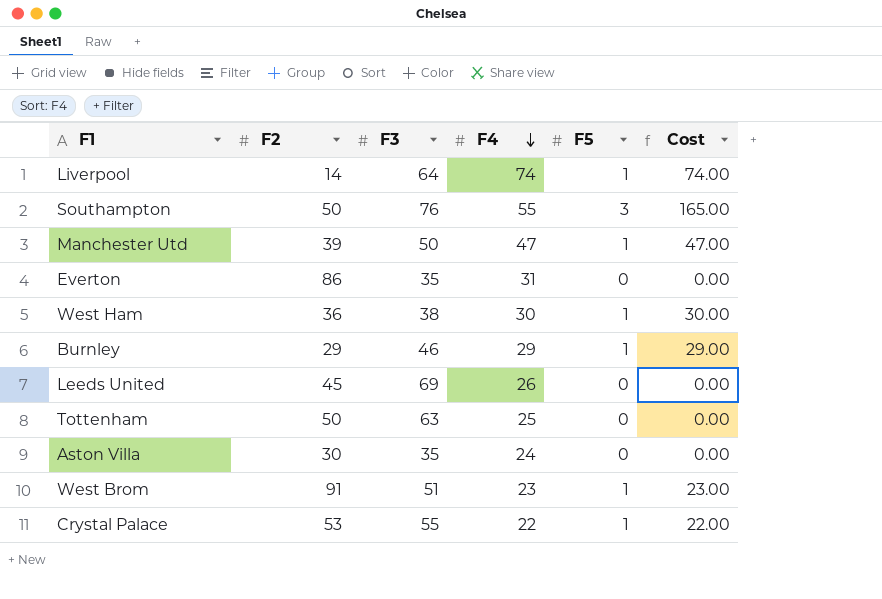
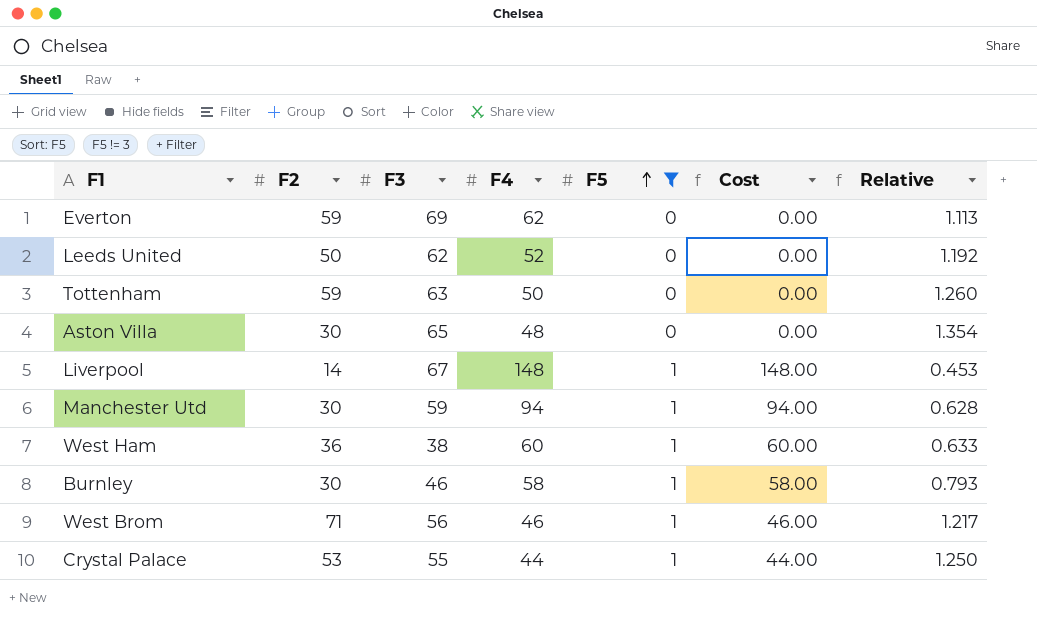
filter: none -> F5 != 3
row order: F4 descending -> F5 ascending
column Relative | formula: none -> [F3] / [F4]
Everton | F2: 86 -> 59
Everton | F3: 35 -> 69
Everton | F4: 31 -> 62
Leeds United | F2: 45 -> 50
Leeds United | F3: 69 -> 62
Leeds United | F4: 26 -> 52
Tottenham | F2: 50 -> 59
Tottenham | F4: 25 -> 50
Aston Villa | F3: 35 -> 65
Aston Villa | F4: 24 -> 48
Liverpool | F3: 64 -> 67
Liverpool | F4: 74 -> 148
Liverpool | Cost: 74.00 -> 148.00
Manchester Utd | F2: 39 -> 30
Manchester Utd | F3: 50 -> 59
Manchester Utd | F4: 47 -> 94
Manchester Utd | Cost: 47.00 -> 94.00
West Ham | F4: 30 -> 60
West Ham | Cost: 30.00 -> 60.00
Burnley | F2: 29 -> 30
Burnley | F4: 29 -> 58
Burnley | Cost: 29.00 -> 58.00
West Brom | F2: 91 -> 71
West Brom | F3: 51 -> 56
West Brom | F4: 23 -> 46
West Brom | Cost: 23.00 -> 46.00
Crystal Palace | F4: 22 -> 44
Crystal Palace | Cost: 22.00 -> 44.00

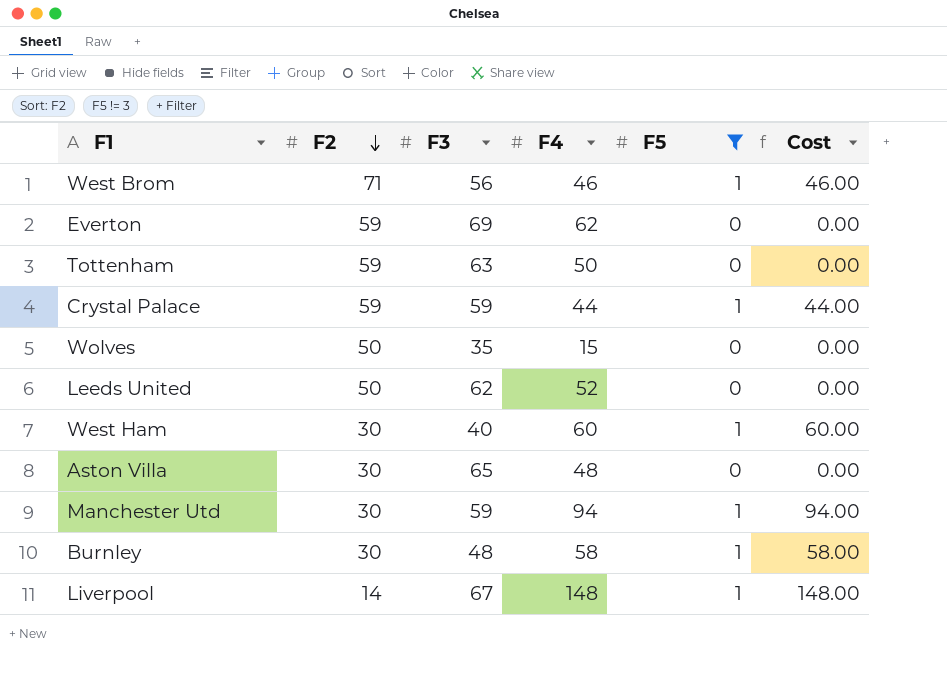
row order: F5 ascending -> F2 descending
column Relative | formula: [F3] / [F4] -> none
Crystal Palace | F2: 53 -> 59
Crystal Palace | F3: 55 -> 59
row Wolves: none -> 50 | 35 | 15 | 0 | 0.00
West Ham | F2: 36 -> 30
West Ham | F3: 38 -> 40
Burnley | F3: 46 -> 48

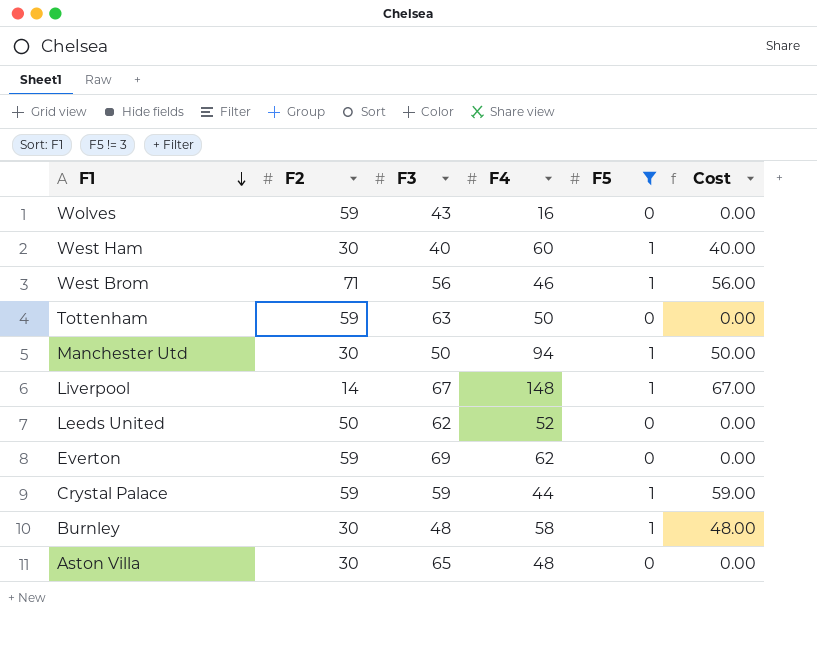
row order: F2 descending -> F1 descending
column Cost | formula: [F4] * [F5] -> [F3] * [F5]
Wolves | F2: 50 -> 59
Wolves | F3: 35 -> 43
Wolves | F4: 15 -> 16
Manchester Utd | F3: 59 -> 50

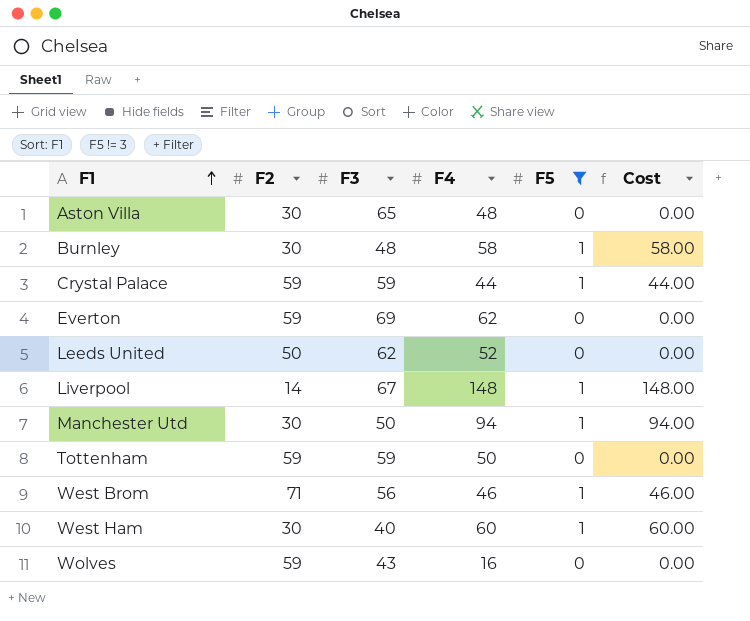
row order: F1 descending -> F1 ascending
column Cost | formula: [F3] * [F5] -> [F4] * [F5]
Tottenham | F3: 63 -> 59

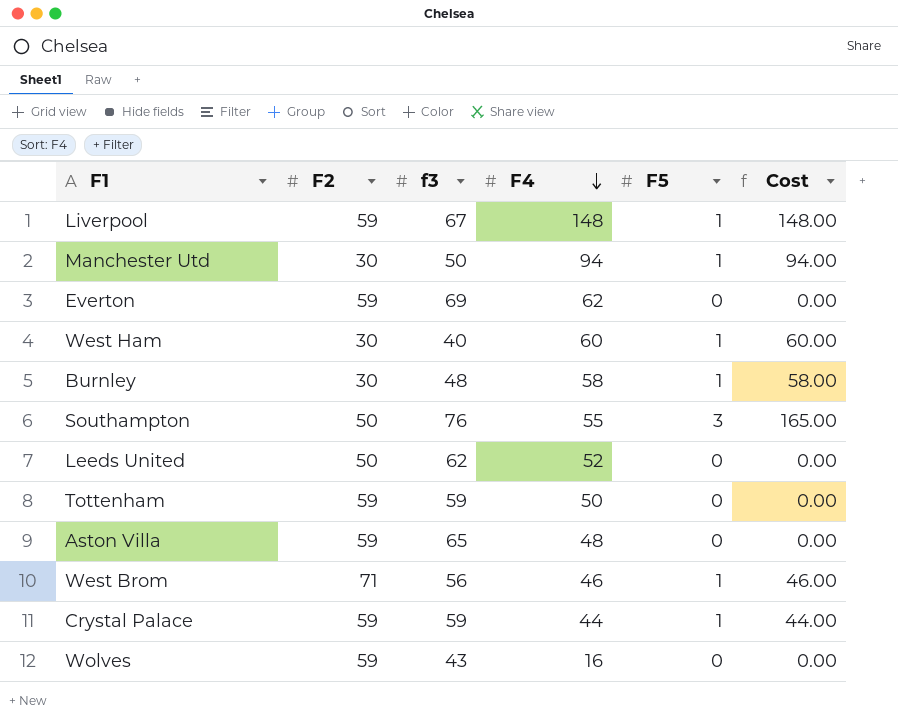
filter: F5 != 3 -> none
row order: F1 ascending -> F4 descending
column name: F3 -> f3
Liverpool | F2: 14 -> 59
Aston Villa | F2: 30 -> 59

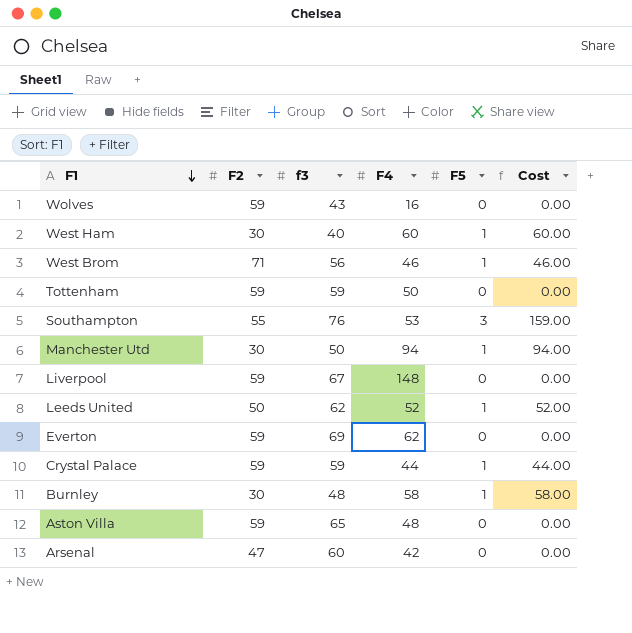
row order: F4 descending -> F1 descending
Southampton | F2: 50 -> 55
Southampton | F4: 55 -> 53
Southampton | Cost: 165.00 -> 159.00
Liverpool | F5: 1 -> 0
Liverpool | Cost: 148.00 -> 0.00
Leeds United | F5: 0 -> 1
Leeds United | Cost: 0.00 -> 52.00
row Arsenal: none -> 47 | 60 | 42 | 0 | 0.00

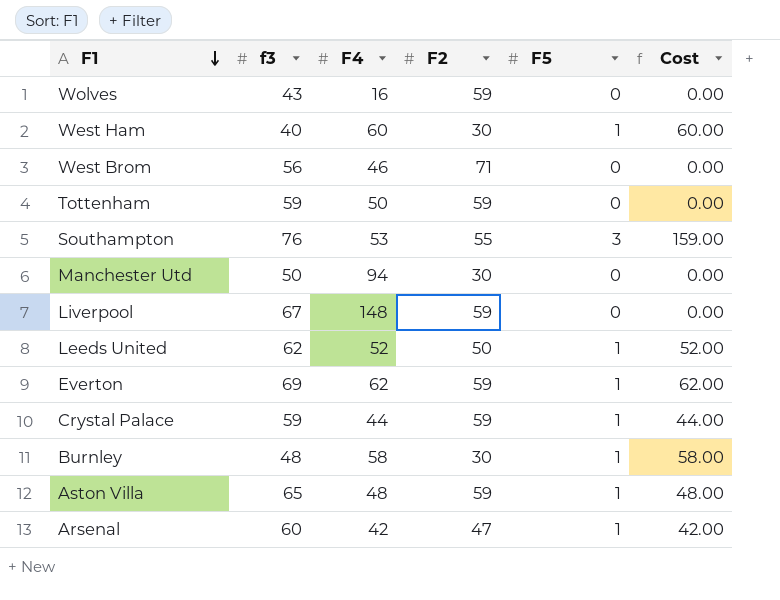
column F2 | position: 2 -> 4
West Brom | F5: 1 -> 0
West Brom | Cost: 46.00 -> 0.00
Manchester Utd | F5: 1 -> 0
Manchester Utd | Cost: 94.00 -> 0.00
Everton | F5: 0 -> 1
Everton | Cost: 0.00 -> 62.00
Aston Villa | F5: 0 -> 1
Aston Villa | Cost: 0.00 -> 48.00
Arsenal | F5: 0 -> 1
Arsenal | Cost: 0.00 -> 42.00

